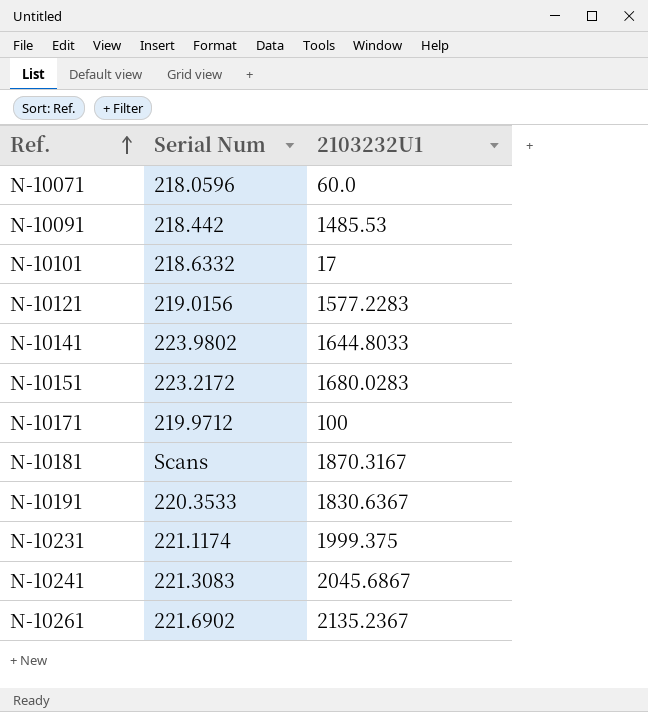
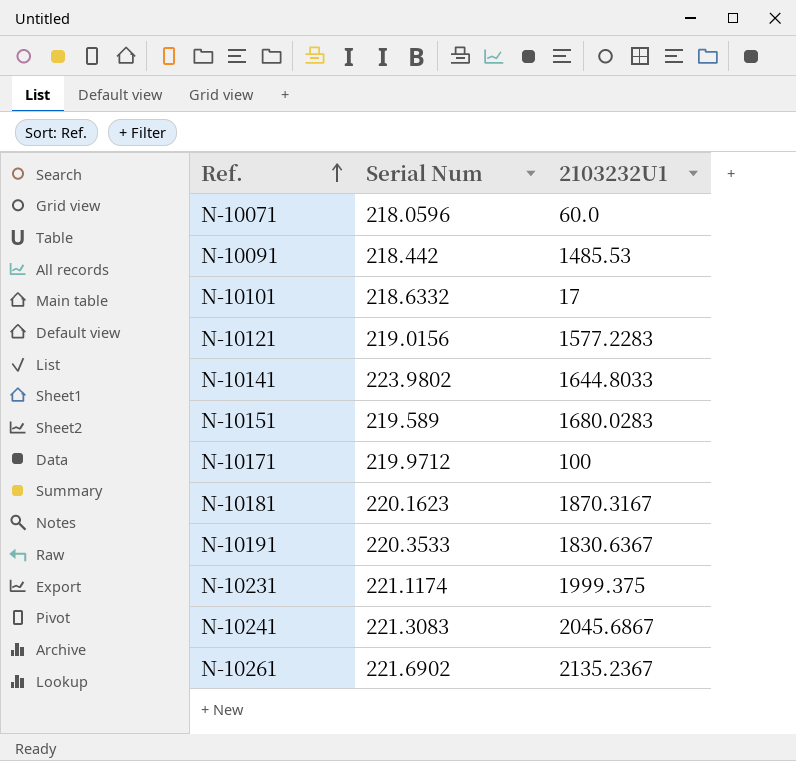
N-10151 | Serial Num: 223.2172 -> 219.589
N-10181 | Serial Num: Scans -> 220.1623

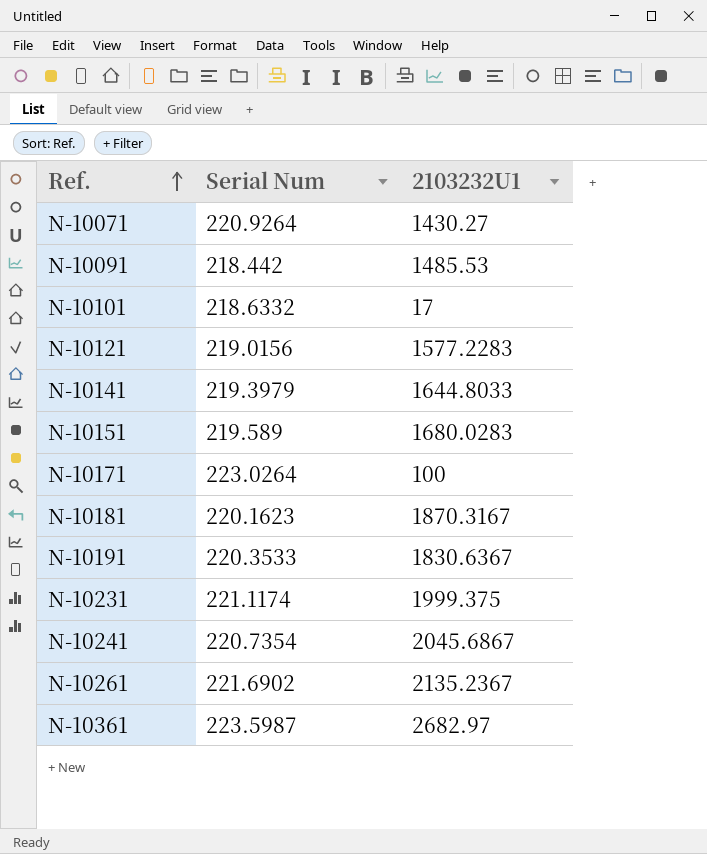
N-10071 | Serial Num: 218.0596 -> 220.9264
N-10071 | 2103232U1: 60.0 -> 1430.27
N-10141 | Serial Num: 223.9802 -> 219.3979
N-10171 | Serial Num: 219.9712 -> 223.0264
N-10241 | Serial Num: 221.3083 -> 220.7354
row N-10361: none -> 223.5987 | 2682.97

